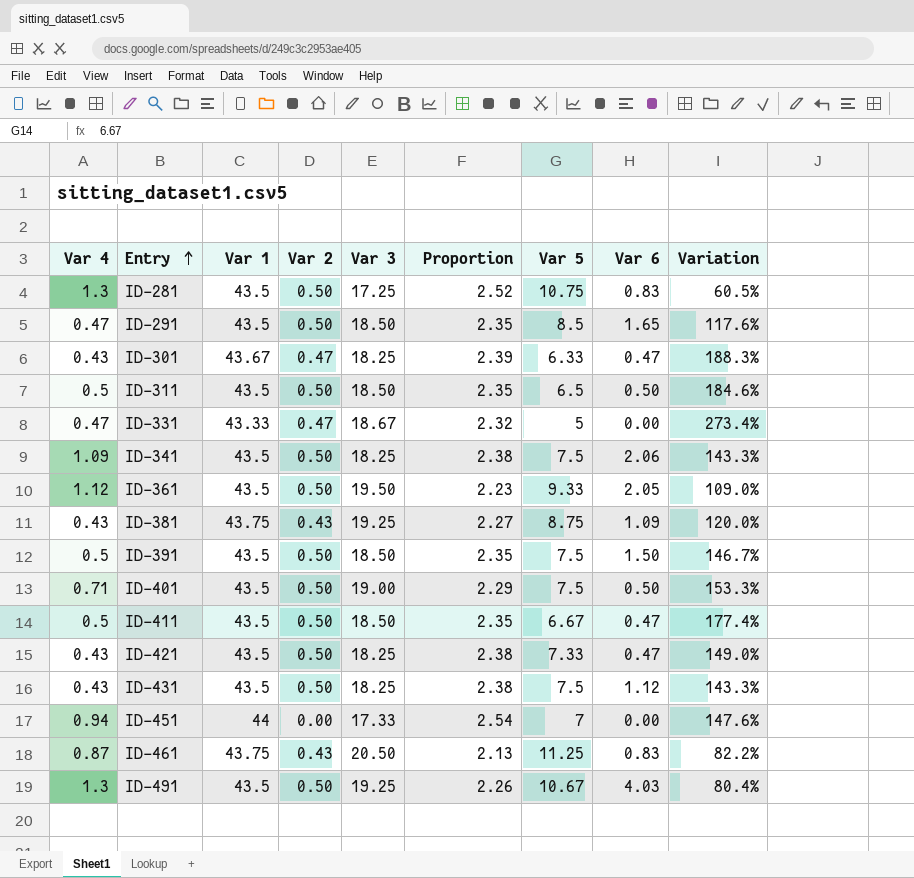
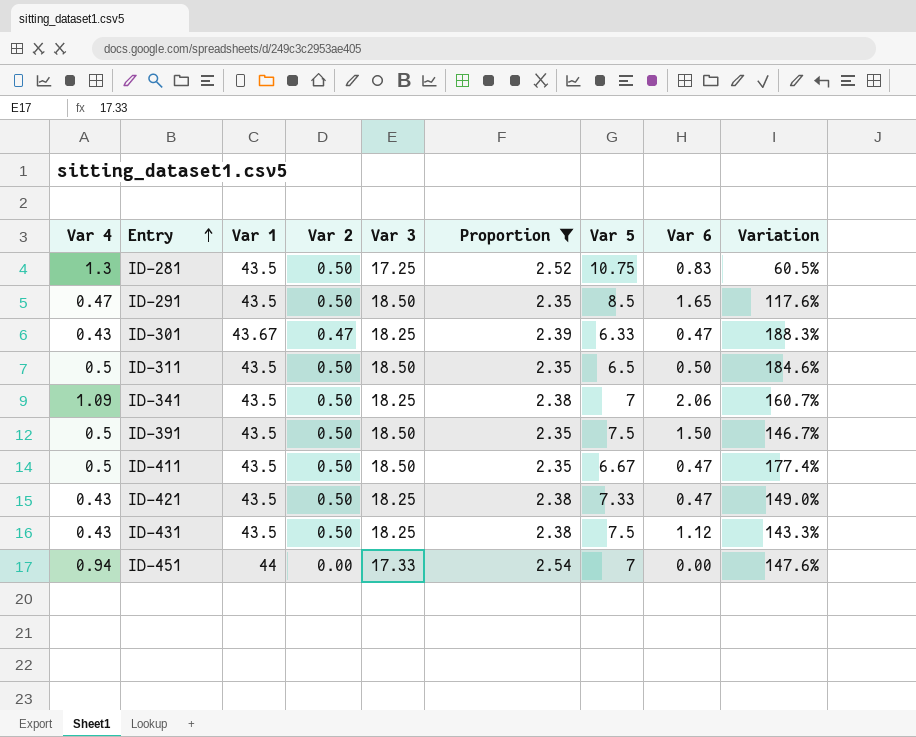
filter: none -> Proportion >= 2.35
ID-341 | Var 5: 7.5 -> 7
ID-341 | Variation: 143.3% -> 160.7%

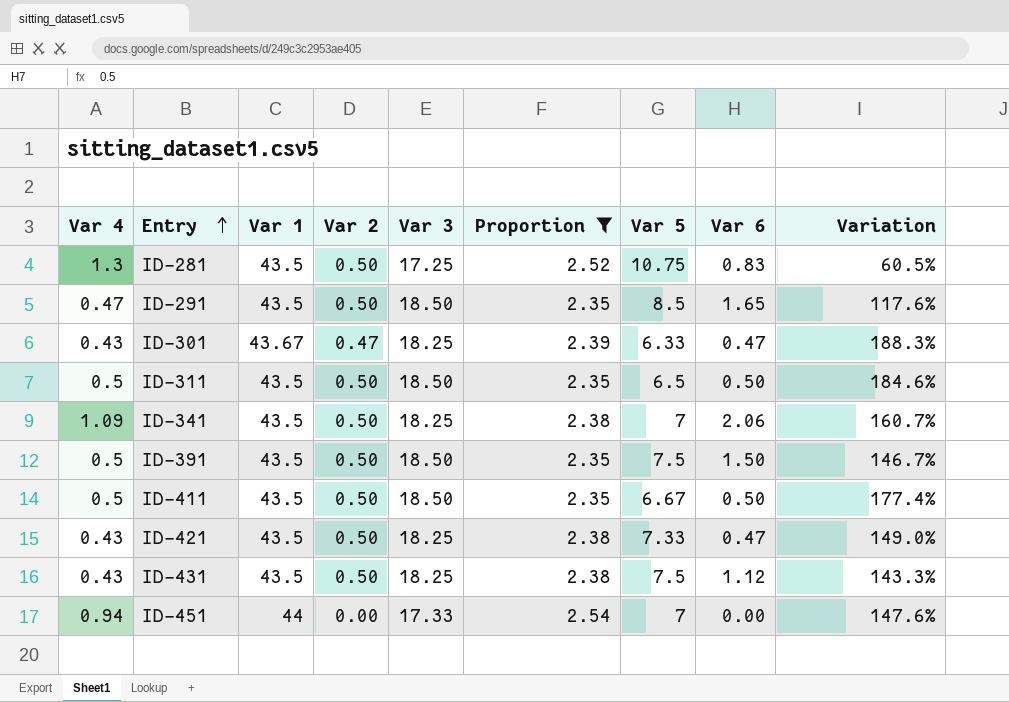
ID-411 | Var 6: 0.47 -> 0.50

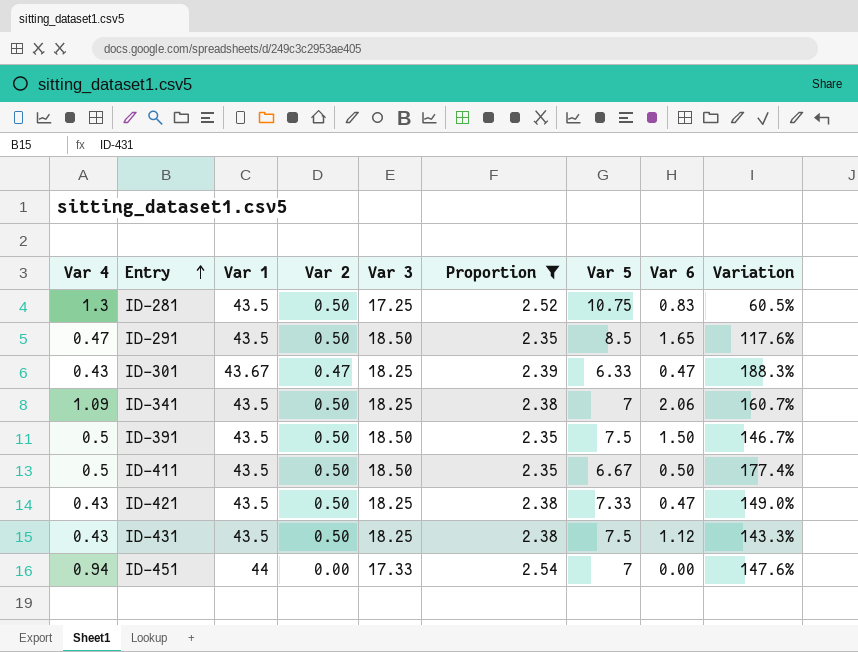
row ID-311: 0.5 | 43.5 | 0.50 | 18.50 | 2.35 | 6.5 | 0.50 | 184.6% -> none

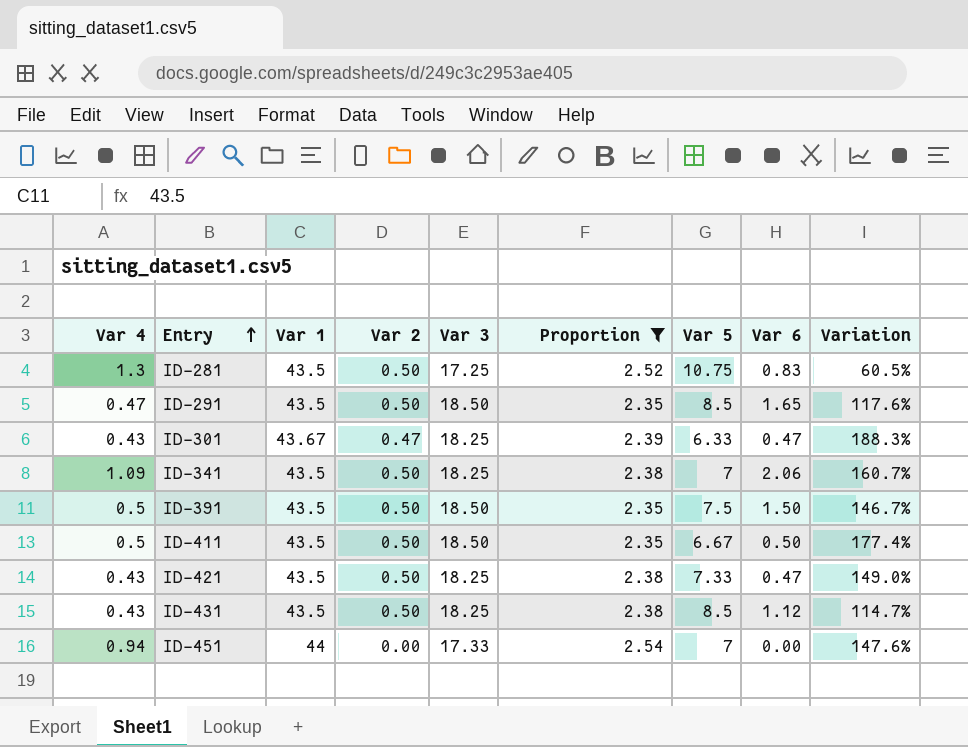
ID-431 | Var 5: 7.5 -> 8.5
ID-431 | Variation: 143.3% -> 114.7%

